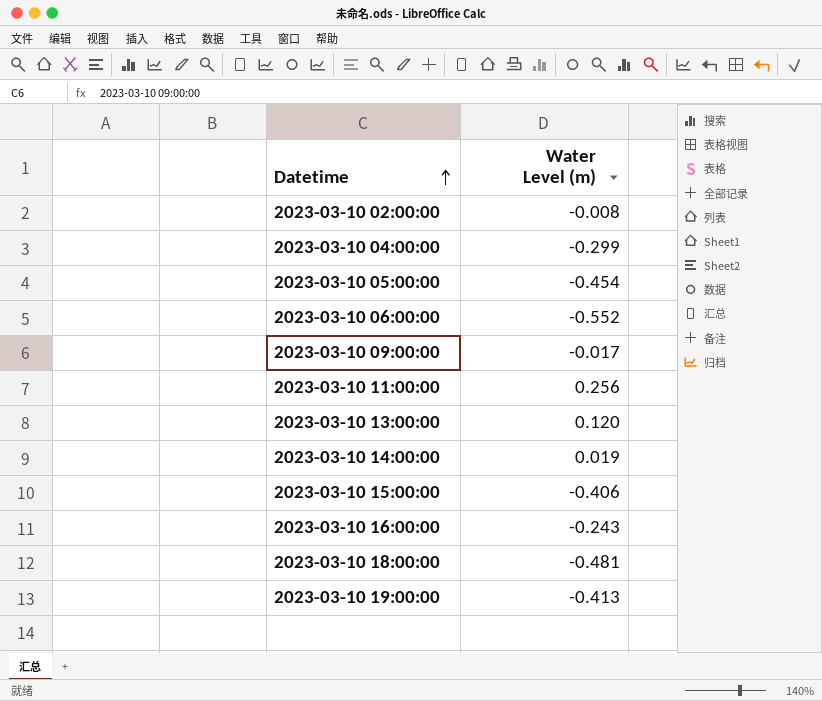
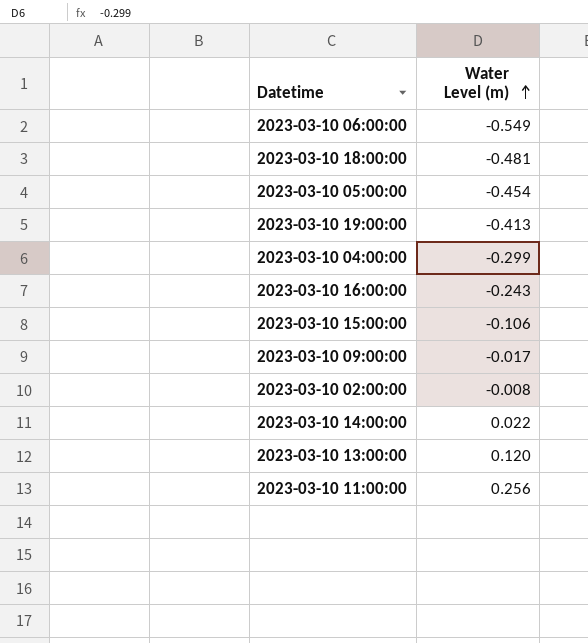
row order: Datetime ascending -> Water Level (m) ascending
2023-03-10 06:00:00 | Water Level (m): -0.552 -> -0.549
2023-03-10 15:00:00 | Water Level (m): -0.406 -> -0.106
2023-03-10 14:00:00 | Water Level (m): 0.019 -> 0.022

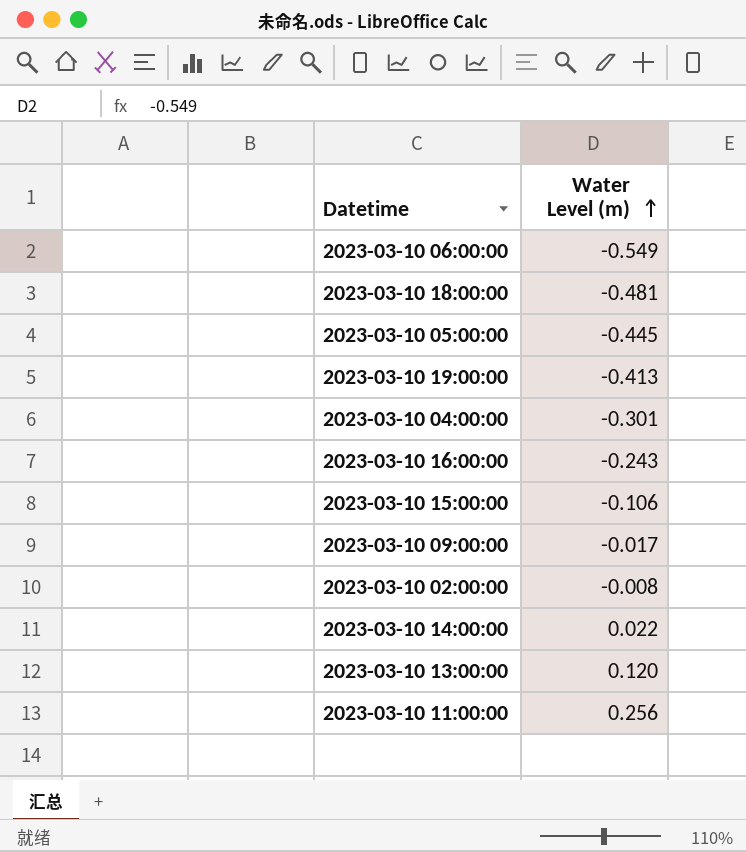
2023-03-10 05:00:00 | Water Level (m): -0.454 -> -0.445
2023-03-10 04:00:00 | Water Level (m): -0.299 -> -0.301

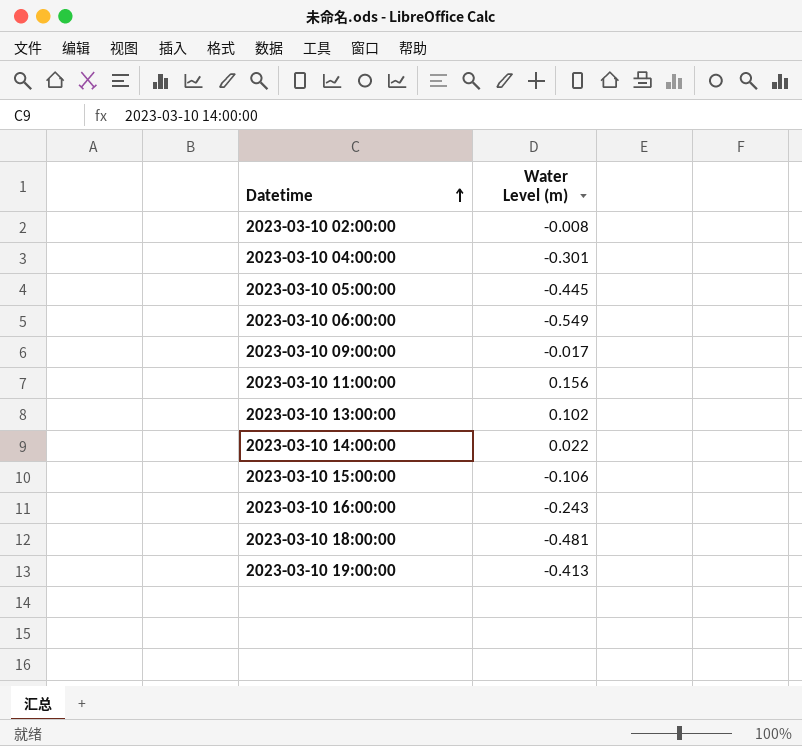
row order: Water Level (m) ascending -> Datetime ascending
2023-03-10 11:00:00 | Water Level (m): 0.256 -> 0.156
2023-03-10 13:00:00 | Water Level (m): 0.120 -> 0.102

